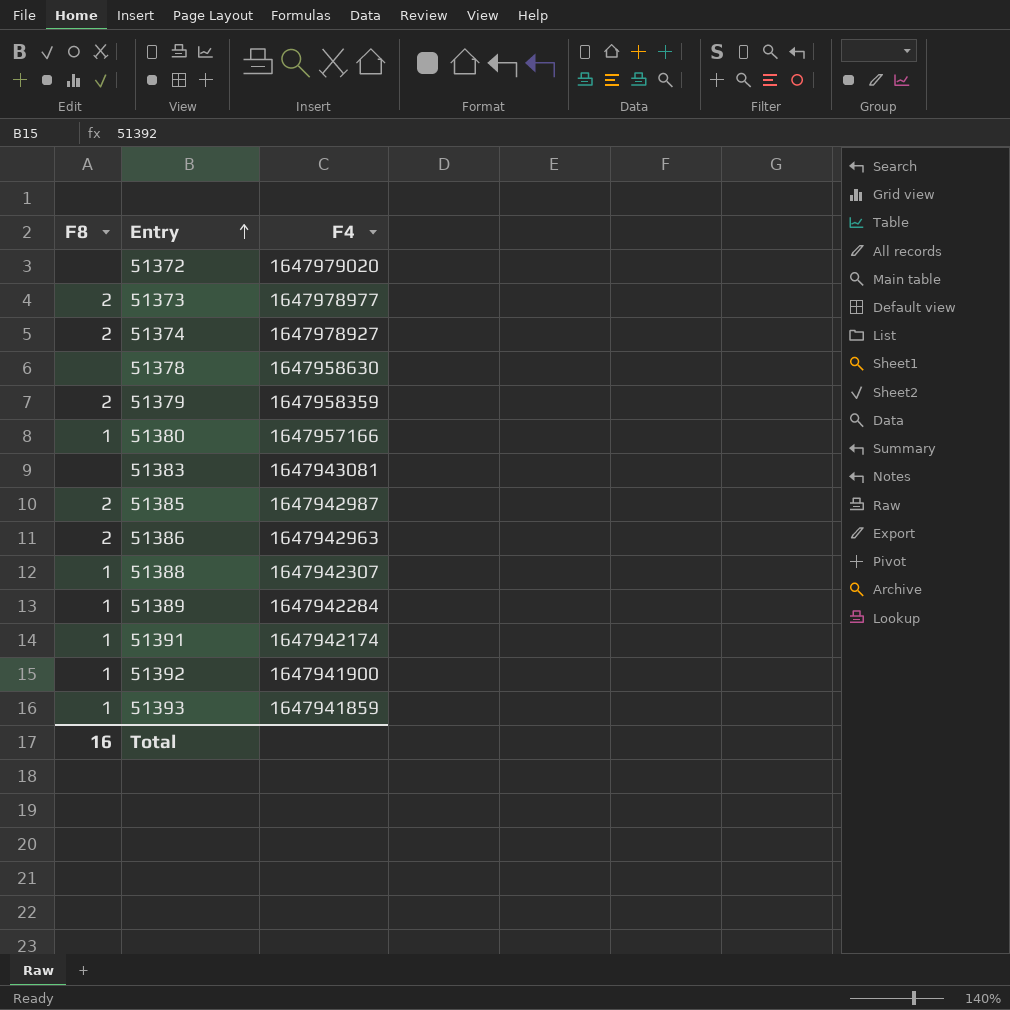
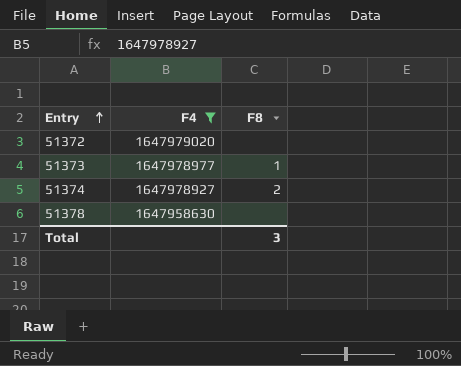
filter: none -> F4 >= 1647958630
column F8 | position: 1 -> 3
51373 | F8: 2 -> 1
Total | F8: 16 -> 3

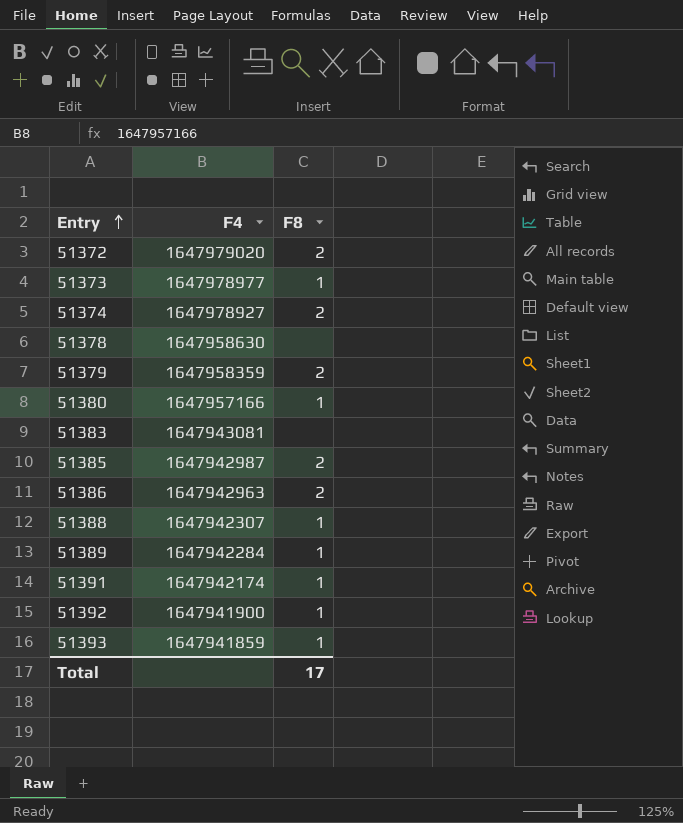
filter: F4 >= 1647958630 -> none
51372 | F8: none -> 2
Total | F8: 3 -> 17

